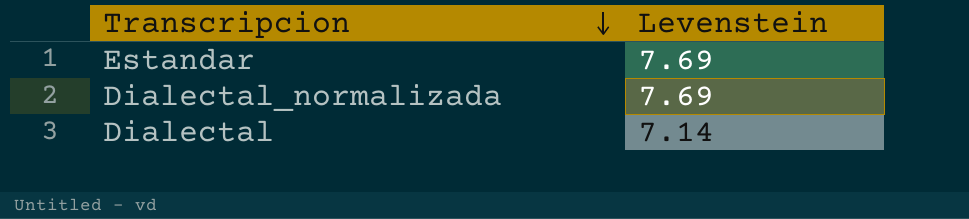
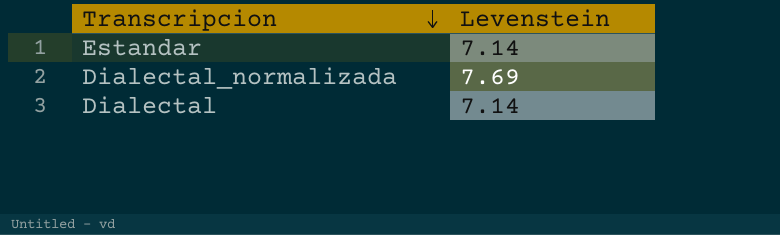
Estandar | Levenstein: 7.69 -> 7.14

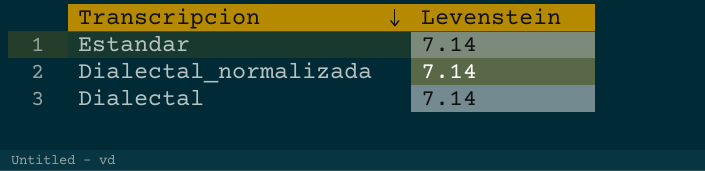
Dialectal_normalizada | Levenstein: 7.69 -> 7.14

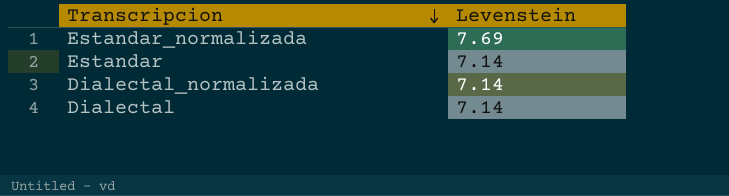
row Estandar_normalizada: none -> 7.69

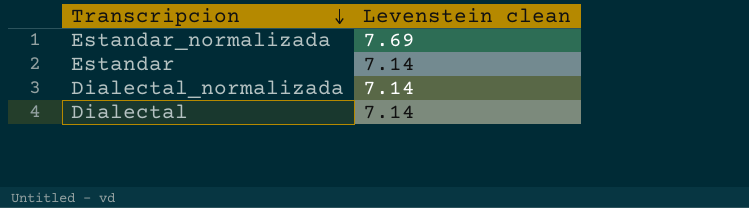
column name: Levenstein -> Levenstein clean

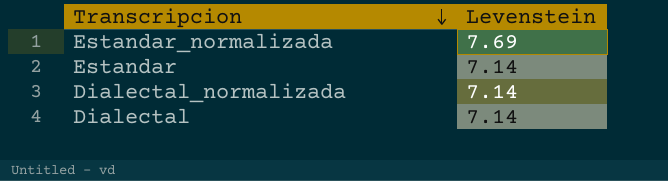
column name: Levenstein clean -> Levenstein

